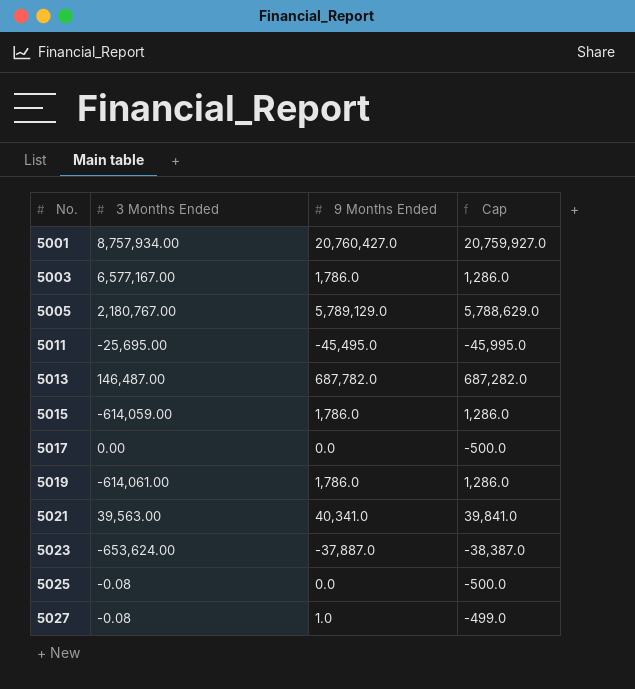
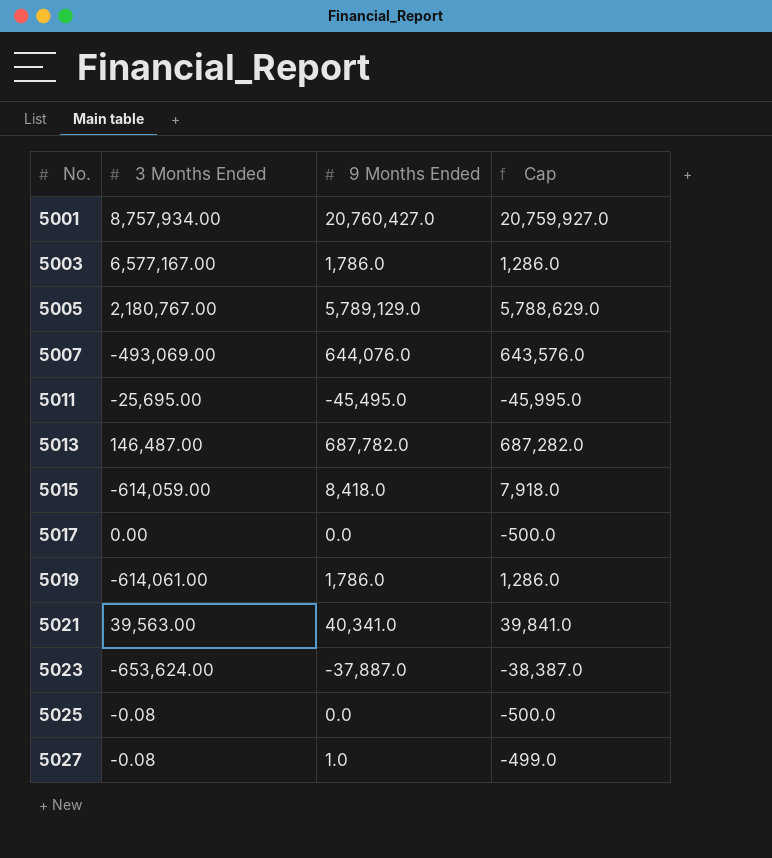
row 5007: none -> -493,069.00 | 644,076.0 | 643,576.0
5015 | 9 Months Ended: 1,786.0 -> 8,418.0
5015 | Cap: 1,286.0 -> 7,918.0

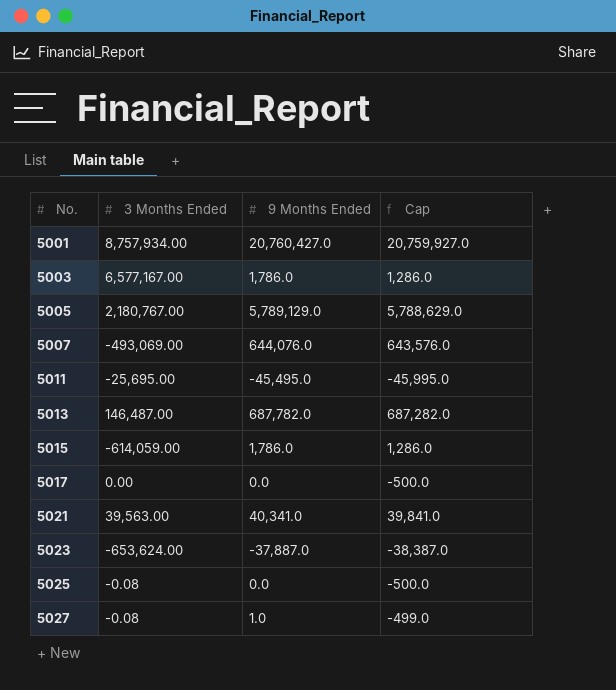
row 5019: -614,061.00 | 1,786.0 | 1,286.0 -> none
5015 | 9 Months Ended: 8,418.0 -> 1,786.0
5015 | Cap: 7,918.0 -> 1,286.0

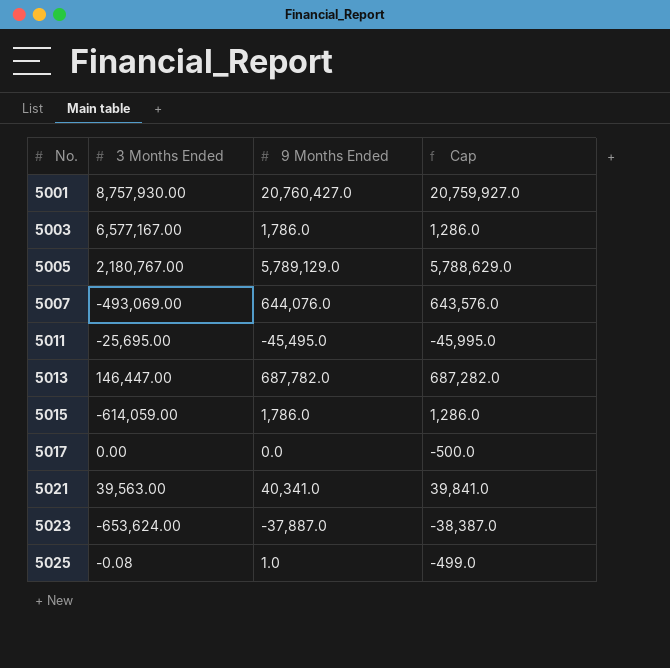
row 5027: -0.08 | 1.0 | -499.0 -> none
5001 | 3 Months Ended: 8,757,934.00 -> 8,757,930.00
5013 | 3 Months Ended: 146,487.00 -> 146,447.00
5025 | 9 Months Ended: 0.0 -> 1.0
5025 | Cap: -500.0 -> -499.0

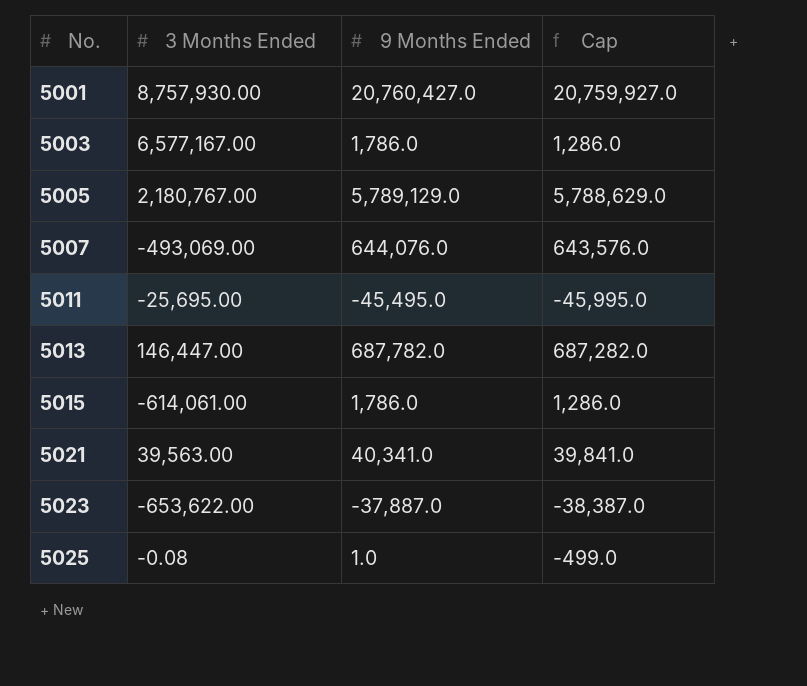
row 5017: 0.00 | 0.0 | -500.0 -> none
5015 | 3 Months Ended: -614,059.00 -> -614,061.00
5023 | 3 Months Ended: -653,624.00 -> -653,622.00

